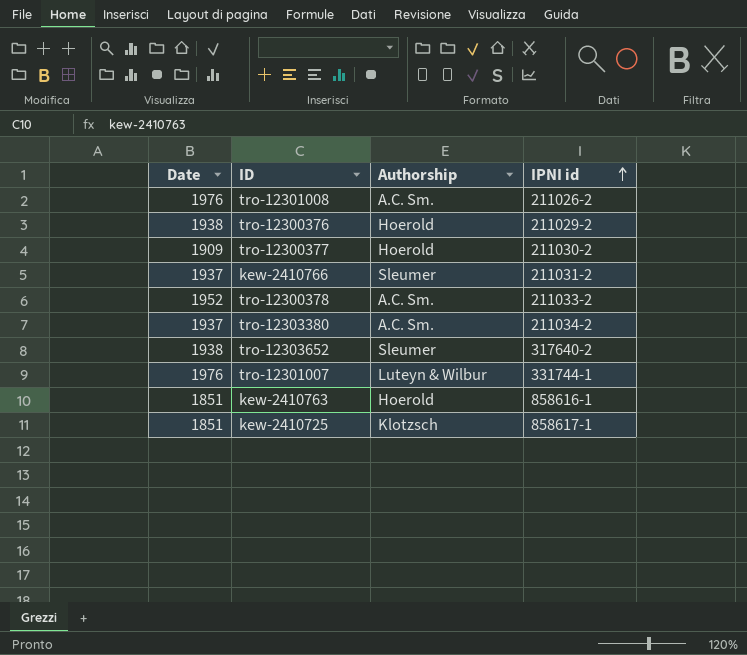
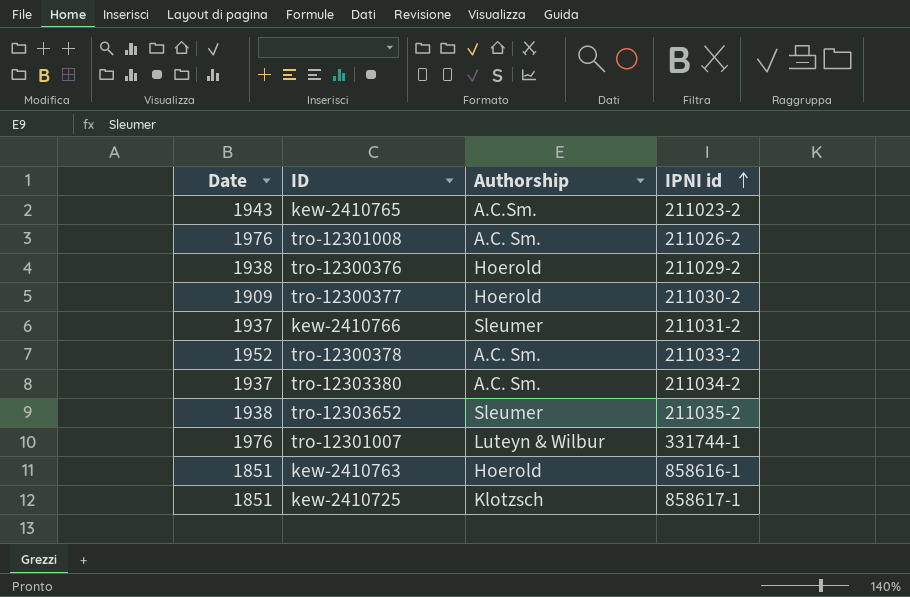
row kew-2410765: none -> 1943 | A.C.Sm. | 211023-2
tro-12303652 | IPNI id: 317640-2 -> 211035-2

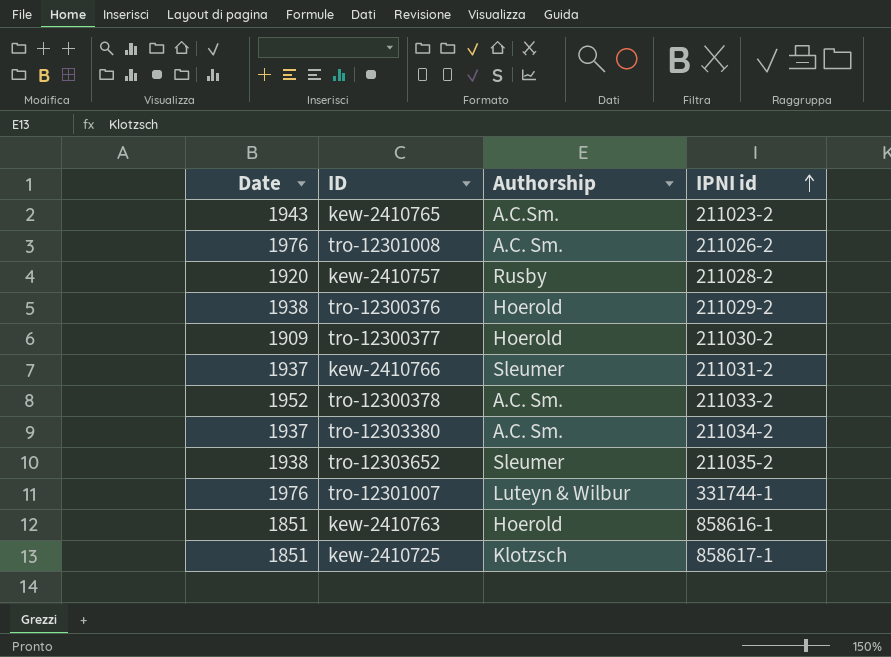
row kew-2410757: none -> 1920 | Rusby | 211028-2

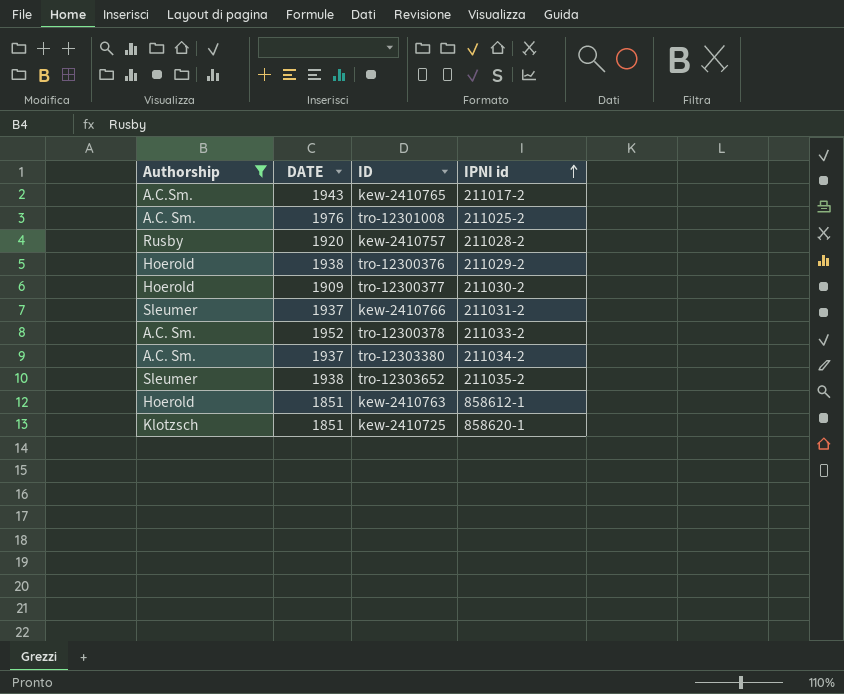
filter: none -> Authorship != Luteyn & Wilbur
column Authorship | position: 3 -> 1
column name: Date -> DATE
kew-2410765 | IPNI id: 211023-2 -> 211017-2
tro-12301008 | IPNI id: 211026-2 -> 211025-2
kew-2410763 | IPNI id: 858616-1 -> 858612-1
kew-2410725 | IPNI id: 858617-1 -> 858620-1

